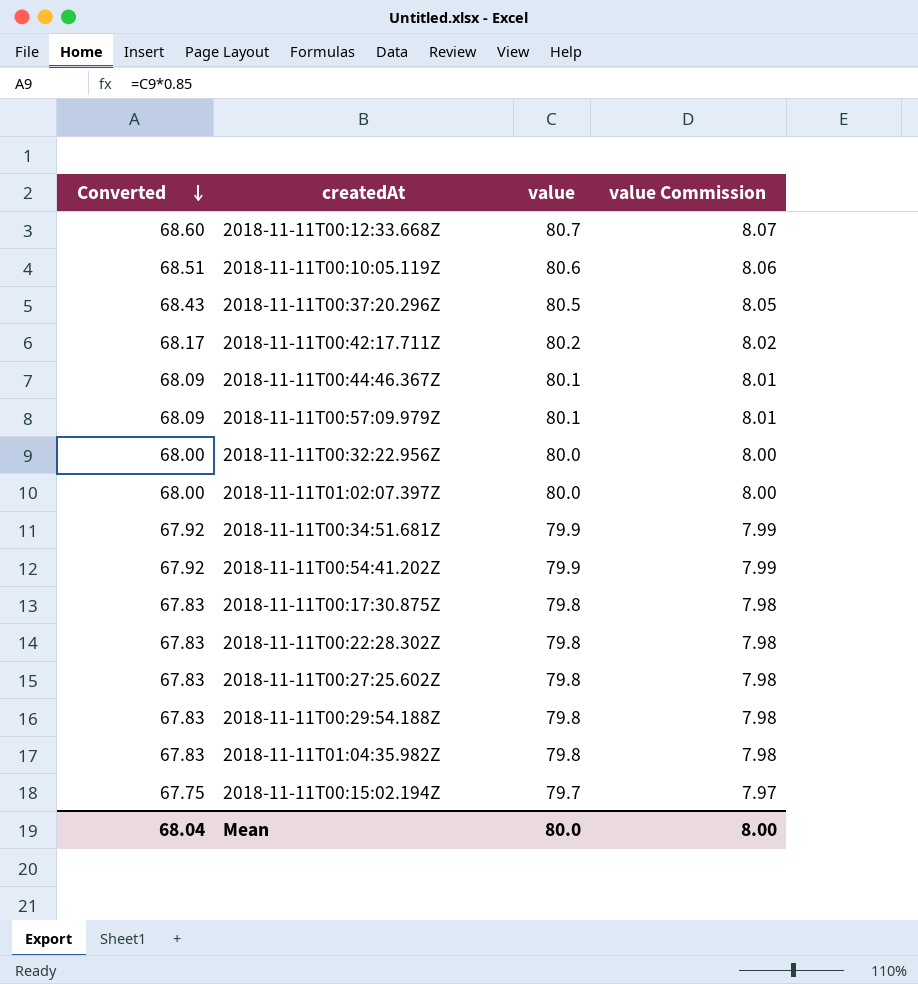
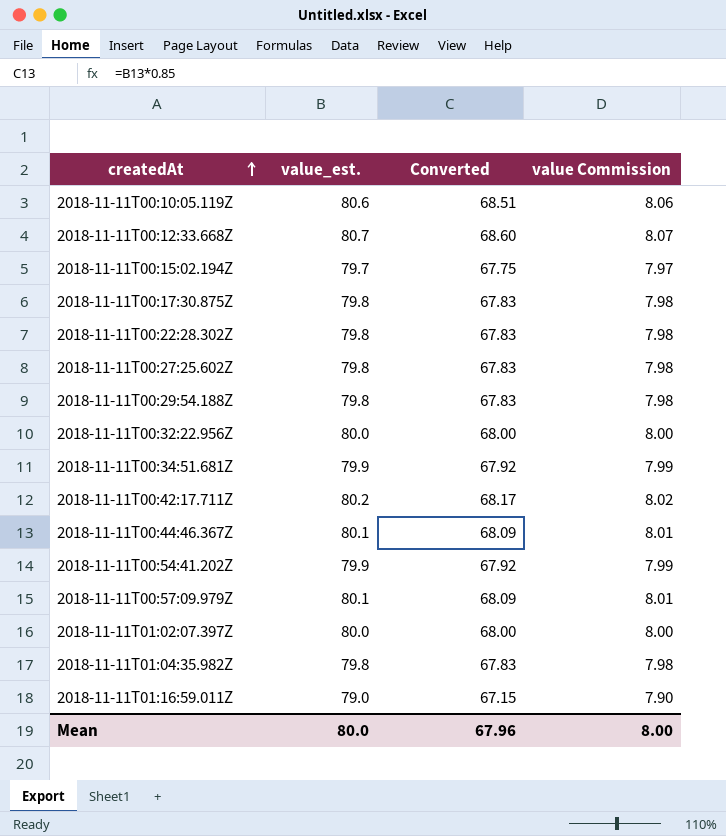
row order: Converted descending -> createdAt ascending
column name: value -> value_est.
column Converted | position: 1 -> 3
row 2018-11-11T00:37:20.296Z: 68.43 | 80.5 | 8.05 -> none
row 2018-11-11T01:16:59.011Z: none -> 79.0 | 67.15 | 7.90
Mean | Converted: 68.04 -> 67.96

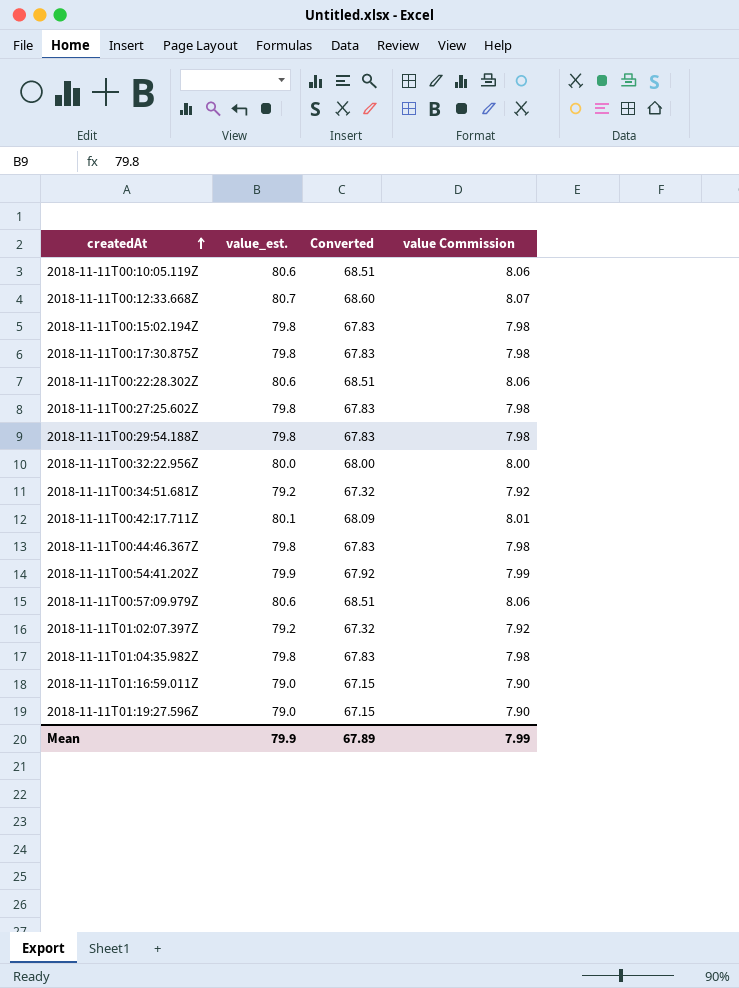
2018-11-11T00:15:02.194Z | value_est.: 79.7 -> 79.8
2018-11-11T00:15:02.194Z | Converted: 67.75 -> 67.83
2018-11-11T00:15:02.194Z | value Commission: 7.97 -> 7.98
2018-11-11T00:22:28.302Z | value_est.: 79.8 -> 80.6
2018-11-11T00:22:28.302Z | Converted: 67.83 -> 68.51
2018-11-11T00:22:28.302Z | value Commission: 7.98 -> 8.06
2018-11-11T00:34:51.681Z | value_est.: 79.9 -> 79.2
2018-11-11T00:34:51.681Z | Converted: 67.92 -> 67.32
2018-11-11T00:34:51.681Z | value Commission: 7.99 -> 7.92
2018-11-11T00:42:17.711Z | value_est.: 80.2 -> 80.1
2018-11-11T00:42:17.711Z | Converted: 68.17 -> 68.09
2018-11-11T00:42:17.711Z | value Commission: 8.02 -> 8.01
2018-11-11T00:44:46.367Z | value_est.: 80.1 -> 79.8
2018-11-11T00:44:46.367Z | Converted: 68.09 -> 67.83
2018-11-11T00:44:46.367Z | value Commission: 8.01 -> 7.98
2018-11-11T00:57:09.979Z | value_est.: 80.1 -> 80.6
2018-11-11T00:57:09.979Z | Converted: 68.09 -> 68.51
2018-11-11T00:57:09.979Z | value Commission: 8.01 -> 8.06
2018-11-11T01:02:07.397Z | value_est.: 80.0 -> 79.2
2018-11-11T01:02:07.397Z | Converted: 68.00 -> 67.32
2018-11-11T01:02:07.397Z | value Commission: 8.00 -> 7.92
row 2018-11-11T01:19:27.596Z: none -> 79.0 | 67.15 | 7.90
Mean | value_est.: 80.0 -> 79.9
Mean | Converted: 67.96 -> 67.89
Mean | value Commission: 8.00 -> 7.99

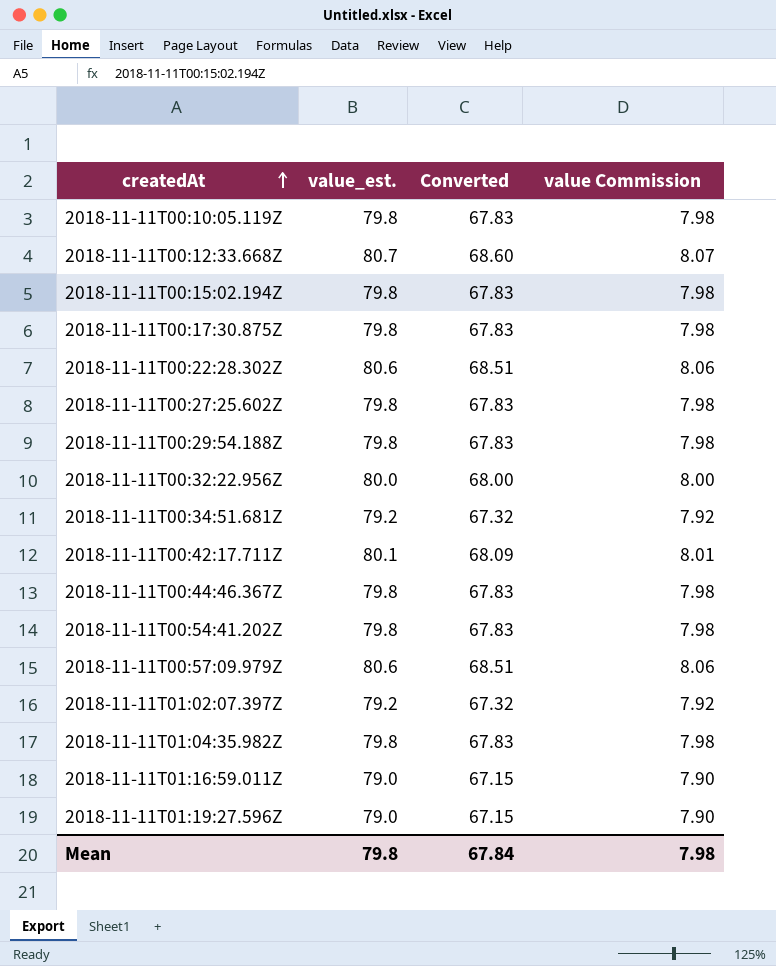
2018-11-11T00:10:05.119Z | value_est.: 80.6 -> 79.8
2018-11-11T00:10:05.119Z | Converted: 68.51 -> 67.83
2018-11-11T00:10:05.119Z | value Commission: 8.06 -> 7.98
2018-11-11T00:54:41.202Z | value_est.: 79.9 -> 79.8
2018-11-11T00:54:41.202Z | Converted: 67.92 -> 67.83
2018-11-11T00:54:41.202Z | value Commission: 7.99 -> 7.98
Mean | value_est.: 79.9 -> 79.8
Mean | Converted: 67.89 -> 67.84
Mean | value Commission: 7.99 -> 7.98

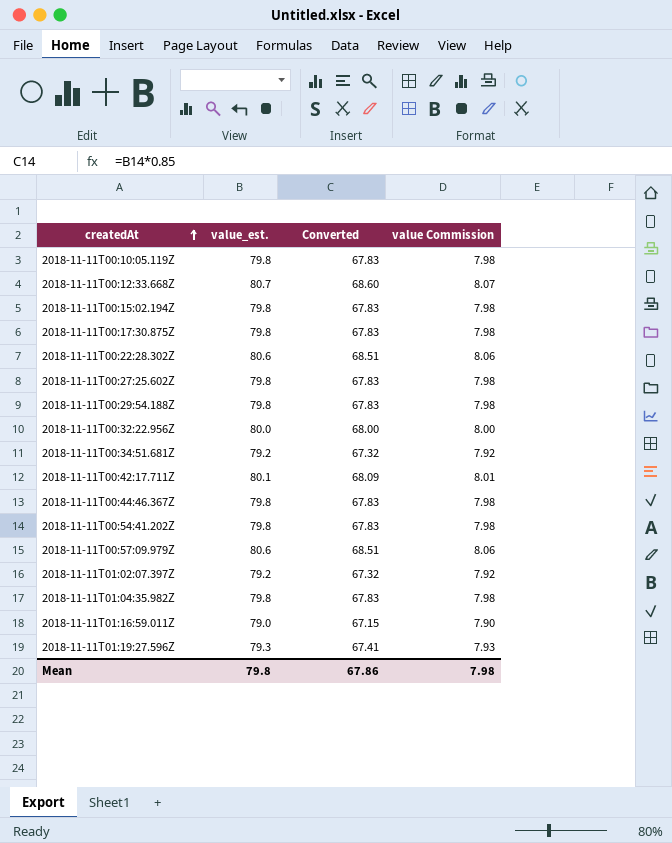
2018-11-11T01:19:27.596Z | value_est.: 79.0 -> 79.3
2018-11-11T01:19:27.596Z | Converted: 67.15 -> 67.41
2018-11-11T01:19:27.596Z | value Commission: 7.90 -> 7.93
Mean | Converted: 67.84 -> 67.86

